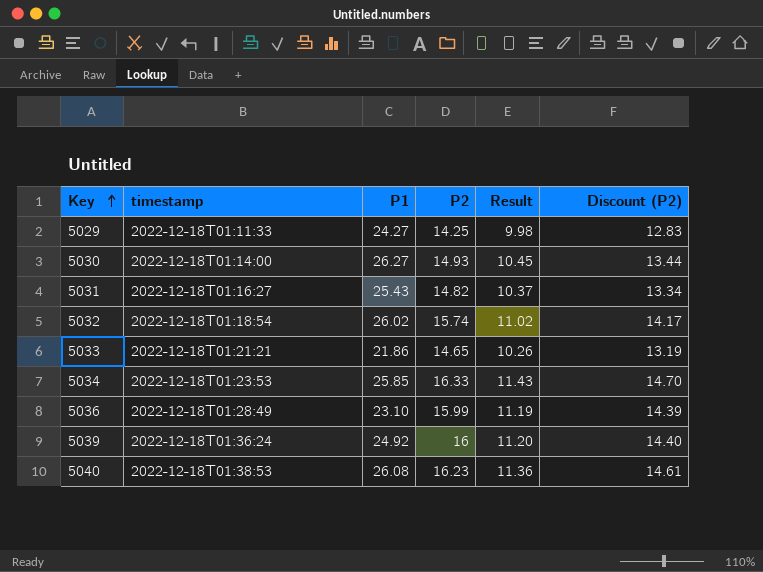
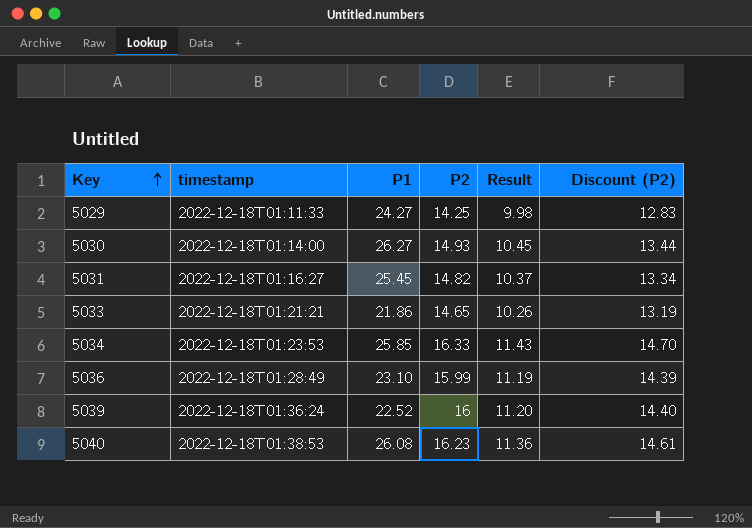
row 5032: 2022-12-18T01:18:54 | 26.02 | 15.74 | 11.02 | 14.17 -> none
5031 | P1: 25.43 -> 25.45
5039 | P1: 24.92 -> 22.52

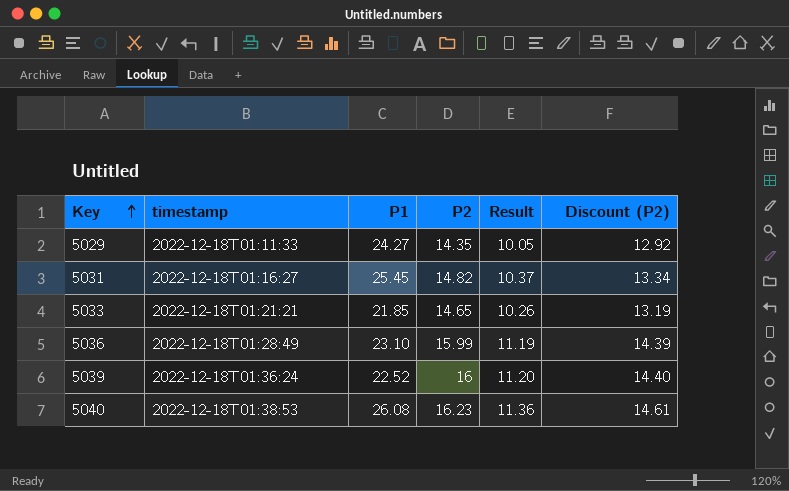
row 5030: 2022-12-18T01:14:00 | 26.27 | 14.93 | 10.45 | 13.44 -> none
row 5034: 2022-12-18T01:23:53 | 25.85 | 16.33 | 11.43 | 14.70 -> none
5029 | P2: 14.25 -> 14.35
5029 | Result: 9.98 -> 10.05
5029 | Discount (P2): 12.83 -> 12.92
5033 | P1: 21.86 -> 21.85

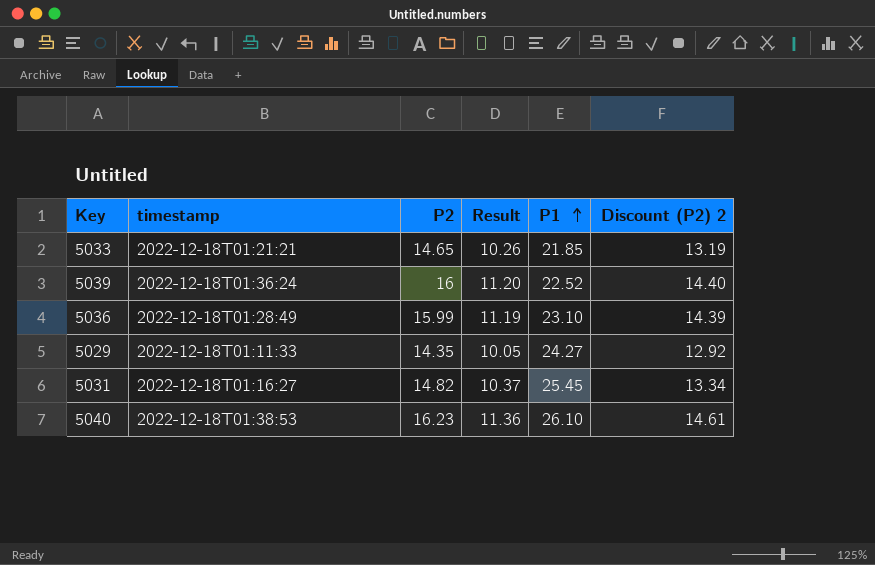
row order: Key ascending -> P1 ascending
column P1 | position: 3 -> 5
column name: Discount (P2) -> Discount (P2) 2
5040 | P1: 26.08 -> 26.10

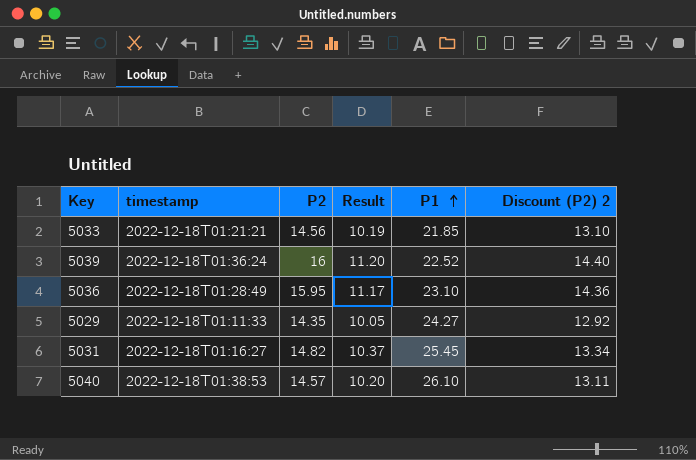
5033 | P2: 14.65 -> 14.56
5033 | Result: 10.26 -> 10.19
5033 | Discount (P2) 2: 13.19 -> 13.10
5036 | P2: 15.99 -> 15.95
5036 | Result: 11.19 -> 11.17
5036 | Discount (P2) 2: 14.39 -> 14.36
5040 | P2: 16.23 -> 14.57
5040 | Result: 11.36 -> 10.20
5040 | Discount (P2) 2: 14.61 -> 13.11

